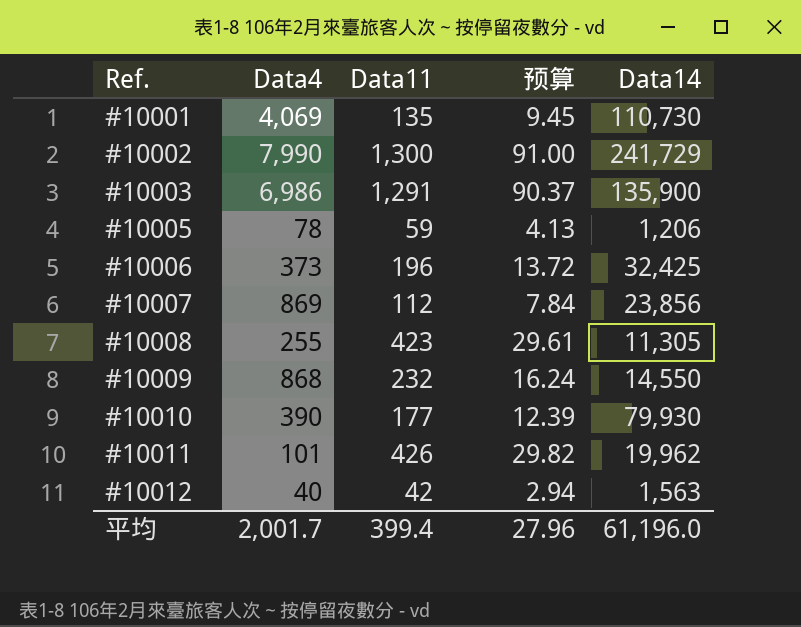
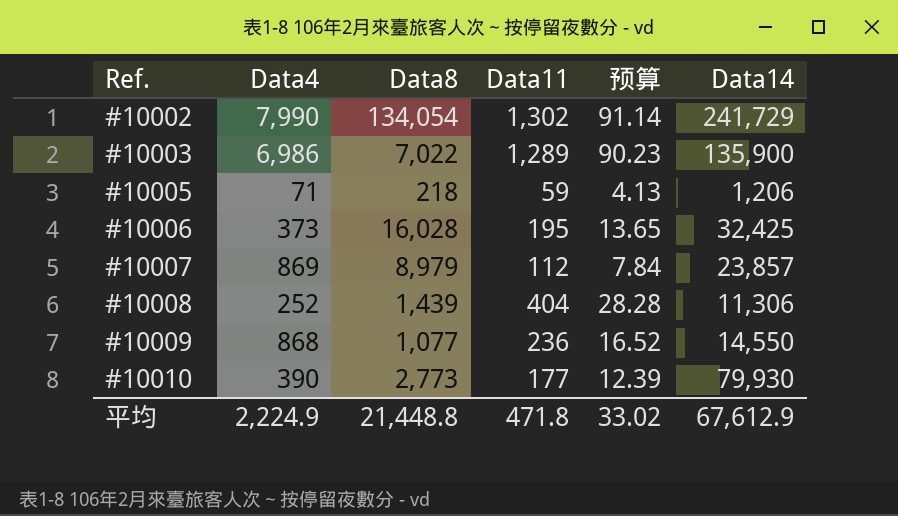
column Data8 | position: none -> 3
row #10001: 4,069 | 135 | 9.45 | 110,730 -> none
row #10011: 101 | 426 | 29.82 | 19,962 -> none
row #10012: 40 | 42 | 2.94 | 1,563 -> none
#10002 | Data11: 1,300 -> 1,302
#10002 | 预算: 91.00 -> 91.14
#10003 | Data11: 1,291 -> 1,289
#10003 | 预算: 90.37 -> 90.23
#10005 | Data4: 78 -> 71
#10006 | Data11: 196 -> 195
#10006 | 预算: 13.72 -> 13.65
#10007 | Data14: 23,856 -> 23,857
#10008 | Data4: 255 -> 252
#10008 | Data11: 423 -> 404
#10008 | 预算: 29.61 -> 28.28
#10008 | Data14: 11,305 -> 11,306
#10009 | Data11: 232 -> 236
#10009 | 预算: 16.24 -> 16.52
平均 | Data4: 2,001.7 -> 2,224.9
平均 | Data11: 399.4 -> 471.8
平均 | 预算: 27.96 -> 33.02
平均 | Data14: 61,196.0 -> 67,612.9

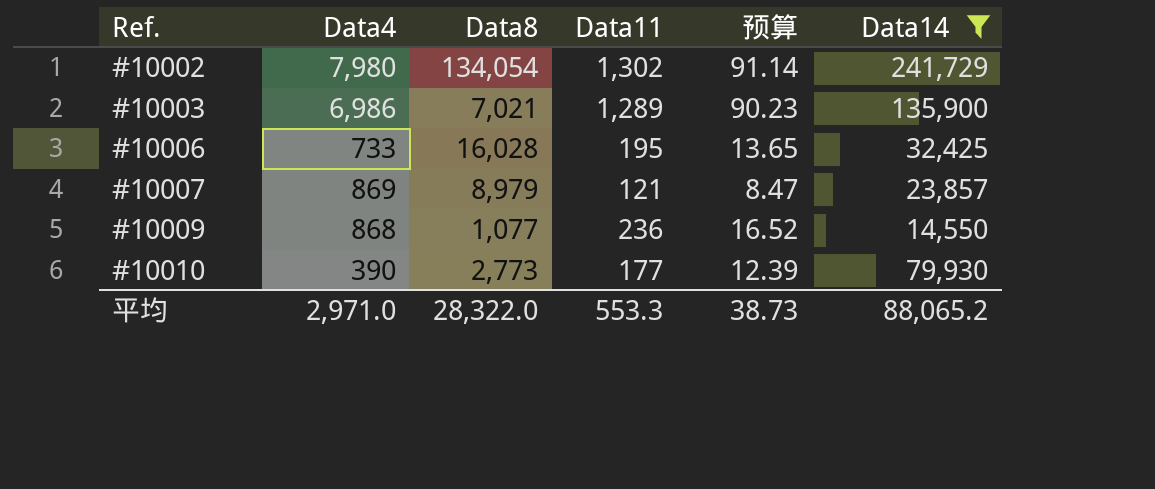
filter: none -> Data14 >= 14,550
#10002 | Data4: 7,990 -> 7,980
#10003 | Data8: 7,022 -> 7,021
#10006 | Data4: 373 -> 733
#10007 | Data11: 112 -> 121
#10007 | 预算: 7.84 -> 8.47
平均 | Data4: 2,224.9 -> 2,971.0
平均 | Data8: 21,448.8 -> 28,322.0
平均 | Data11: 471.8 -> 553.3
平均 | 预算: 33.02 -> 38.73
平均 | Data14: 67,612.9 -> 88,065.2

